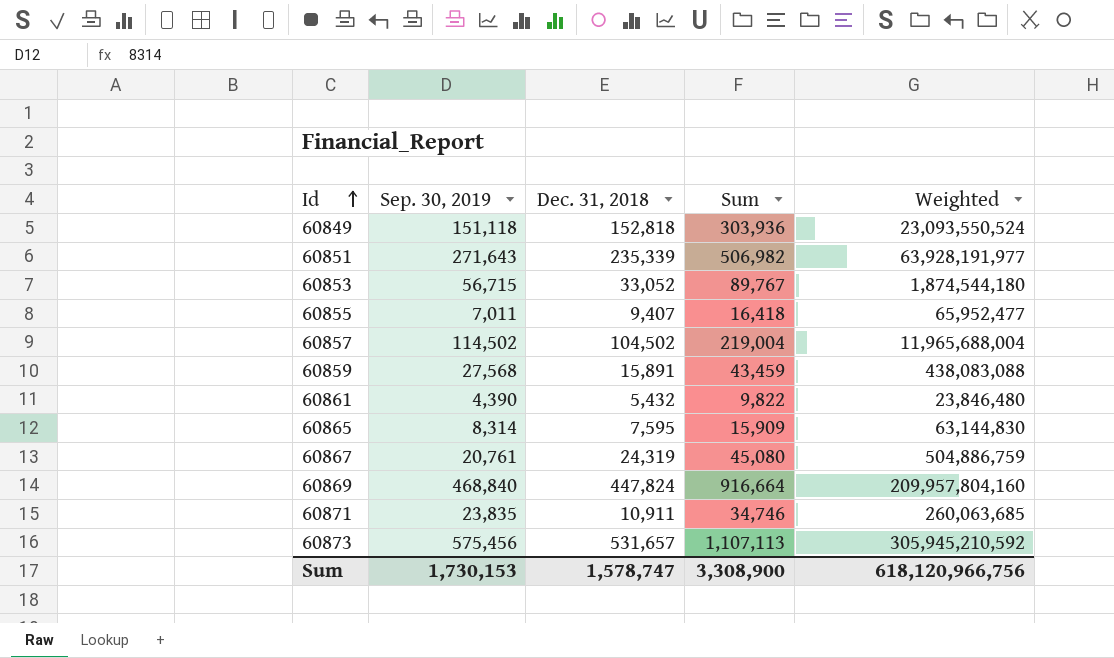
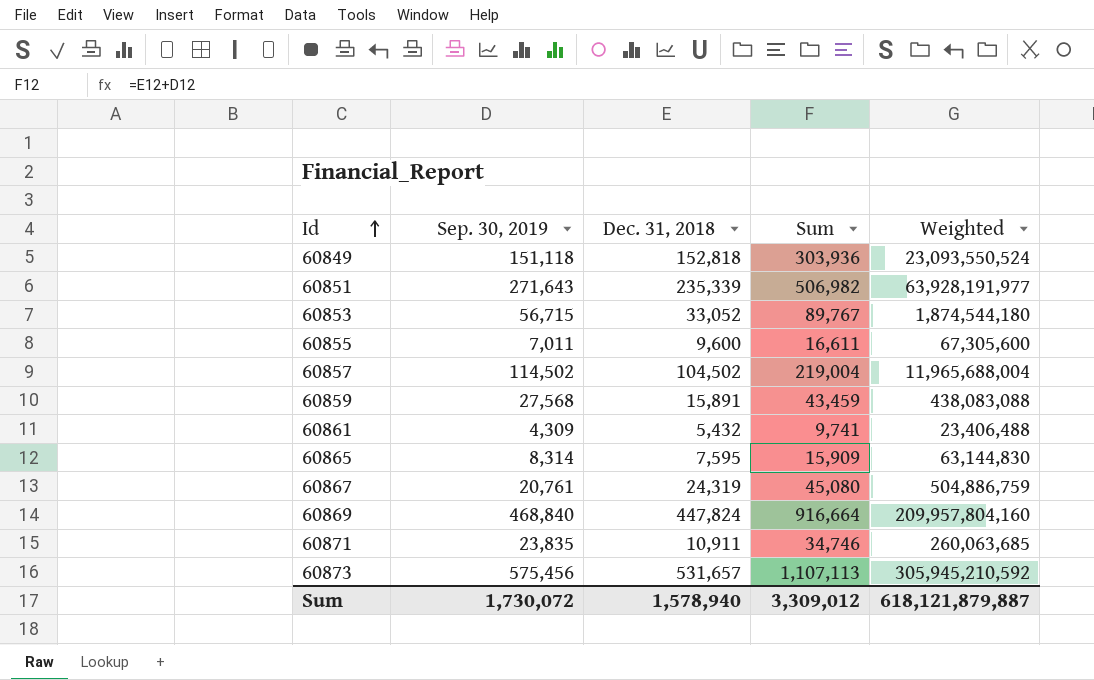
60855 | Dec. 31, 2018: 9,407 -> 9,600
60855 | Sum: 16,418 -> 16,611
60855 | Weighted: 65,952,477 -> 67,305,600
60861 | Sep. 30, 2019: 4,390 -> 4,309
60861 | Sum: 9,822 -> 9,741
60861 | Weighted: 23,846,480 -> 23,406,488
Sum | Sep. 30, 2019: 1,730,153 -> 1,730,072
Sum | Dec. 31, 2018: 1,578,747 -> 1,578,940
Sum | Sum: 3,308,900 -> 3,309,012
Sum | Weighted: 618,120,966,756 -> 618,121,879,887

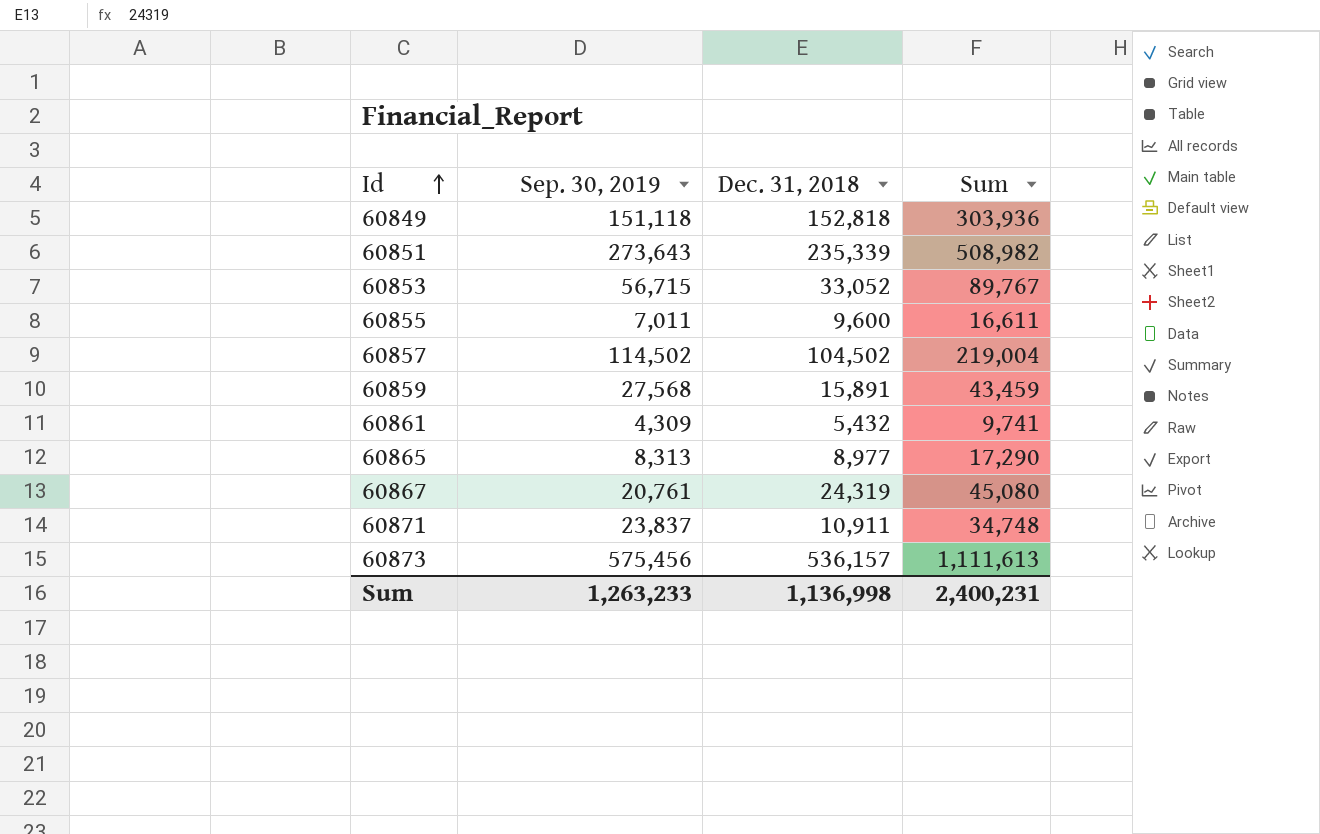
column Weighted | formula: [Sep. 30, 2019] * [Dec. 31, 2018] -> none
row 60869: 468,840 | 447,824 | 916,664 | 209,957,804,160 -> none
60851 | Sep. 30, 2019: 271,643 -> 273,643
60851 | Sum: 506,982 -> 508,982
60865 | Sep. 30, 2019: 8,314 -> 8,313
60865 | Dec. 31, 2018: 7,595 -> 8,977
60865 | Sum: 15,909 -> 17,290
60871 | Sep. 30, 2019: 23,835 -> 23,837
60871 | Sum: 34,746 -> 34,748
60873 | Dec. 31, 2018: 531,657 -> 536,157
60873 | Sum: 1,107,113 -> 1,111,613
Sum | Sep. 30, 2019: 1,730,072 -> 1,263,233
Sum | Dec. 31, 2018: 1,578,940 -> 1,136,998
Sum | Sum: 3,309,012 -> 2,400,231

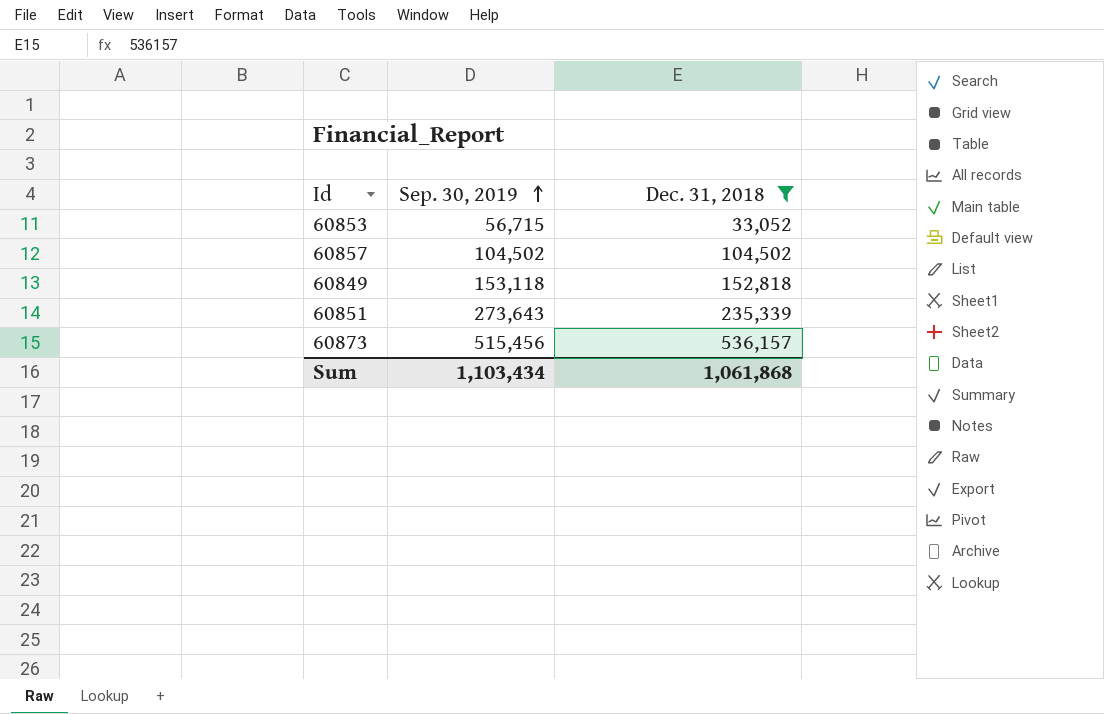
filter: none -> Dec. 31, 2018 >= 33,052
row order: Id ascending -> Sep. 30, 2019 ascending
column Sum | formula: [Sep. 30, 2019] + [Dec. 31, 2018] -> none
60857 | Sep. 30, 2019: 114,502 -> 104,502
60849 | Sep. 30, 2019: 151,118 -> 153,118
60873 | Sep. 30, 2019: 575,456 -> 515,456
Sum | Sep. 30, 2019: 1,263,233 -> 1,103,434
Sum | Dec. 31, 2018: 1,136,998 -> 1,061,868

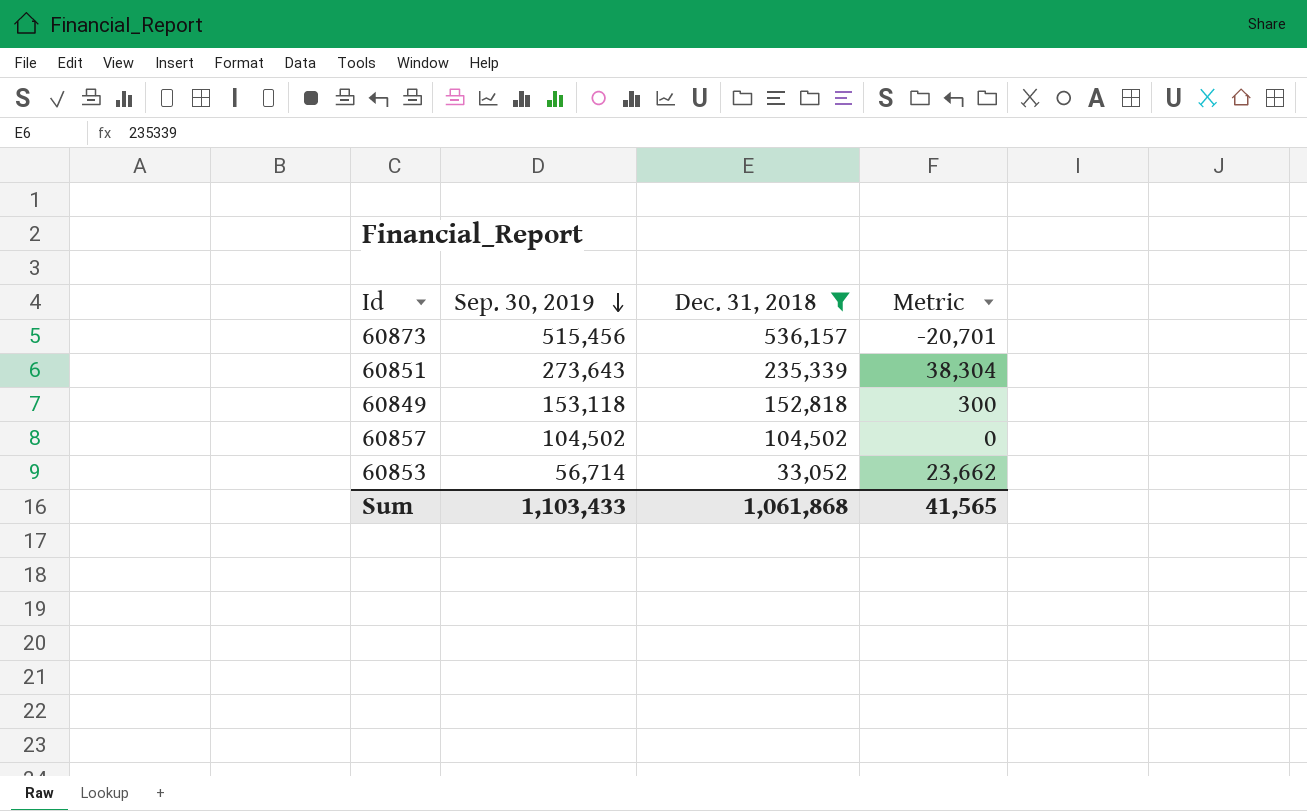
row order: Sep. 30, 2019 ascending -> Sep. 30, 2019 descending
column Metric | formula: none -> [Sep. 30, 2019] - [Dec. 31, 2018]
60853 | Sep. 30, 2019: 56,715 -> 56,714
Sum | Sep. 30, 2019: 1,103,434 -> 1,103,433

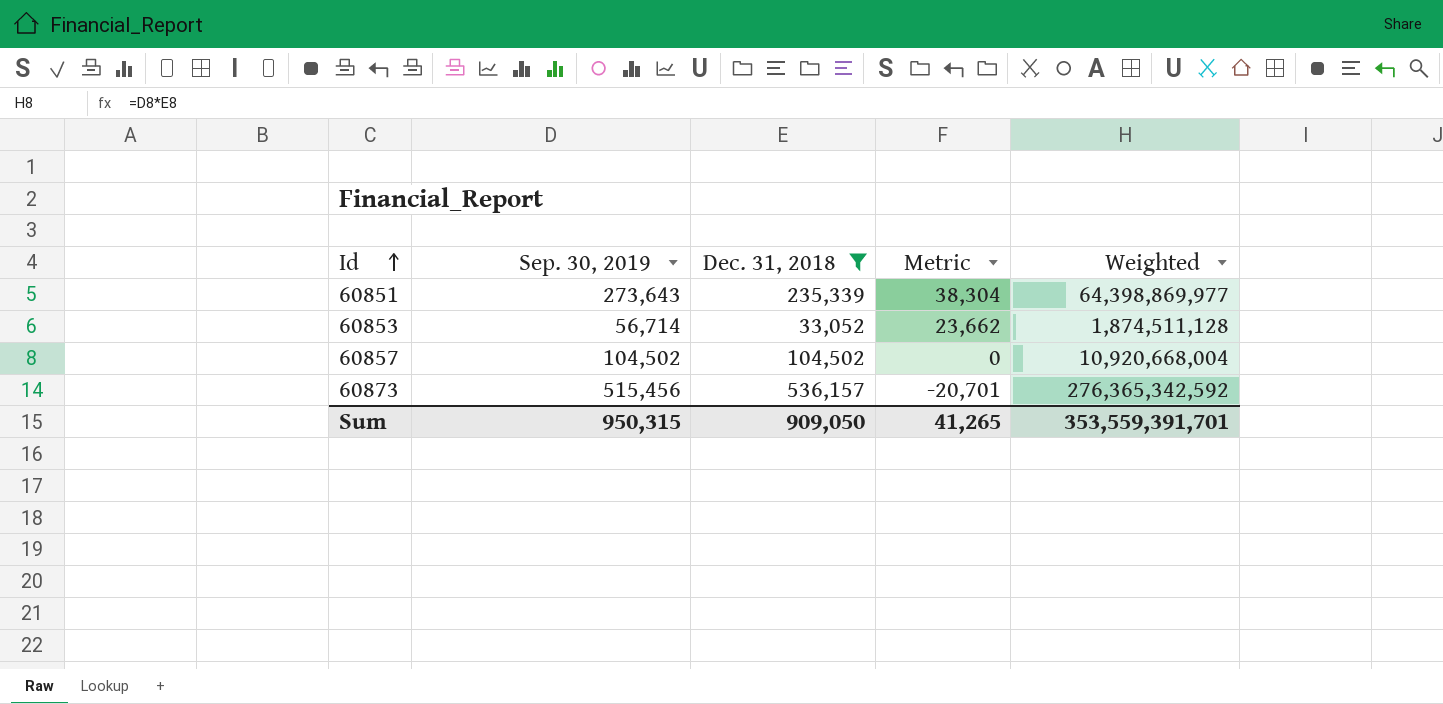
row order: Sep. 30, 2019 descending -> Id ascending
column Weighted | formula: none -> [Sep. 30, 2019] * [Dec. 31, 2018]
row 60849: 153,118 | 152,818 | 300 -> none
Sum | Sep. 30, 2019: 1,103,433 -> 950,315
Sum | Dec. 31, 2018: 1,061,868 -> 909,050
Sum | Metric: 41,565 -> 41,265

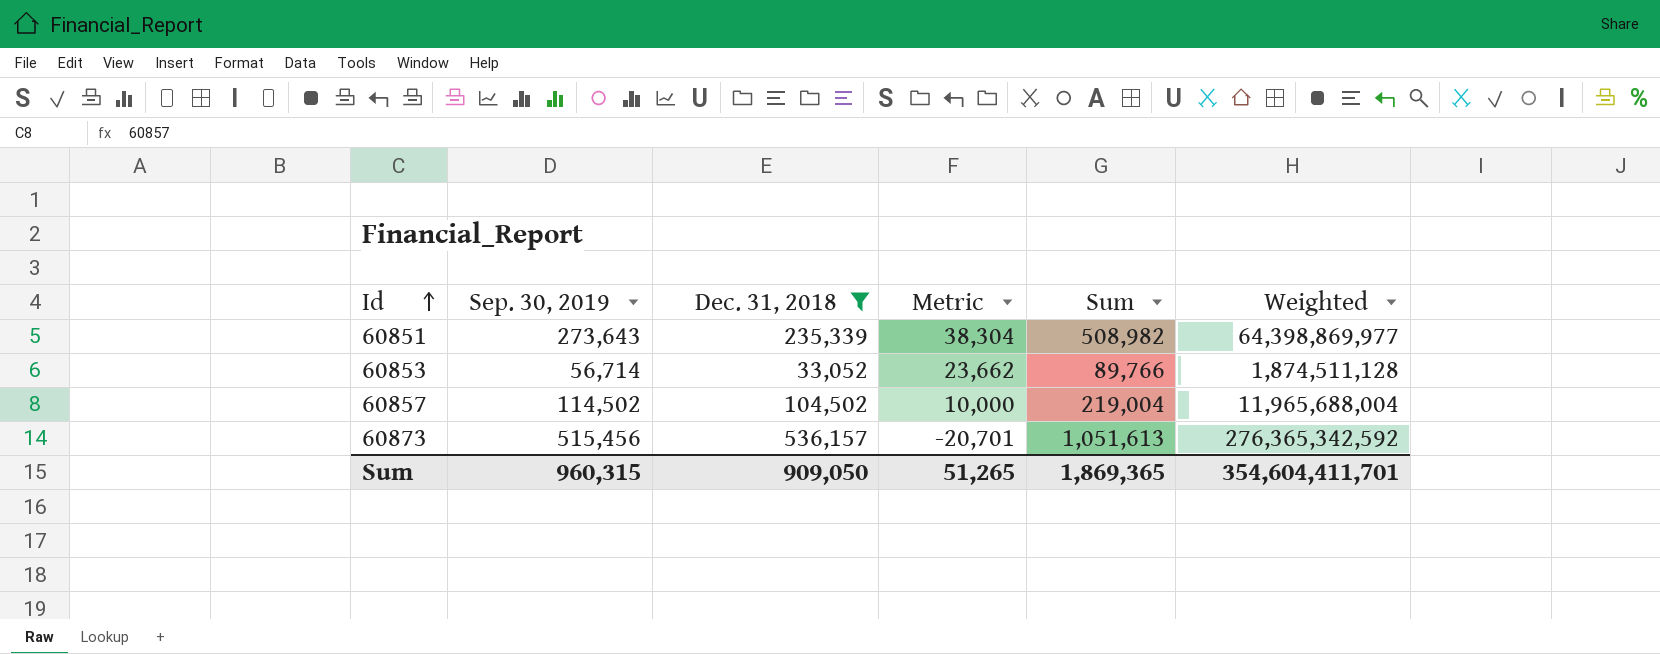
column Sum | formula: none -> [Sep. 30, 2019] + [Dec. 31, 2018]
60857 | Sep. 30, 2019: 104,502 -> 114,502
60857 | Metric: 0 -> 10,000
60857 | Weighted: 10,920,668,004 -> 11,965,688,004
Sum | Sep. 30, 2019: 950,315 -> 960,315
Sum | Metric: 41,265 -> 51,265
Sum | Weighted: 353,559,391,701 -> 354,604,411,701

